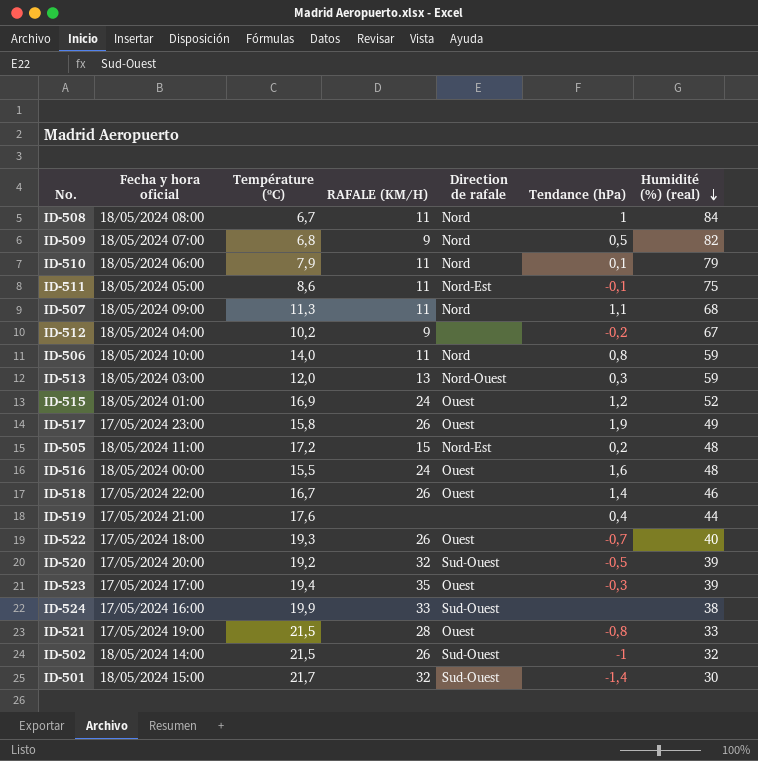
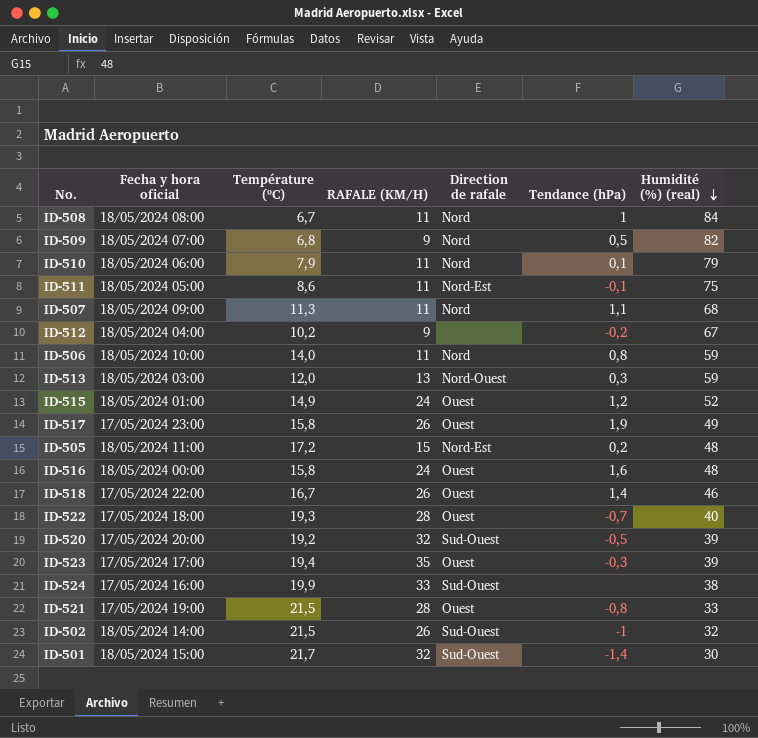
row ID-519: 17/05/2024 21:00 | 17,6 | none | none | 0,4 | 44 -> none
ID-515 | Température (ºC): 16,9 -> 14,9
ID-516 | Température (ºC): 15,5 -> 15,8
ID-522 | RAFALE (KM/H): 26 -> 28

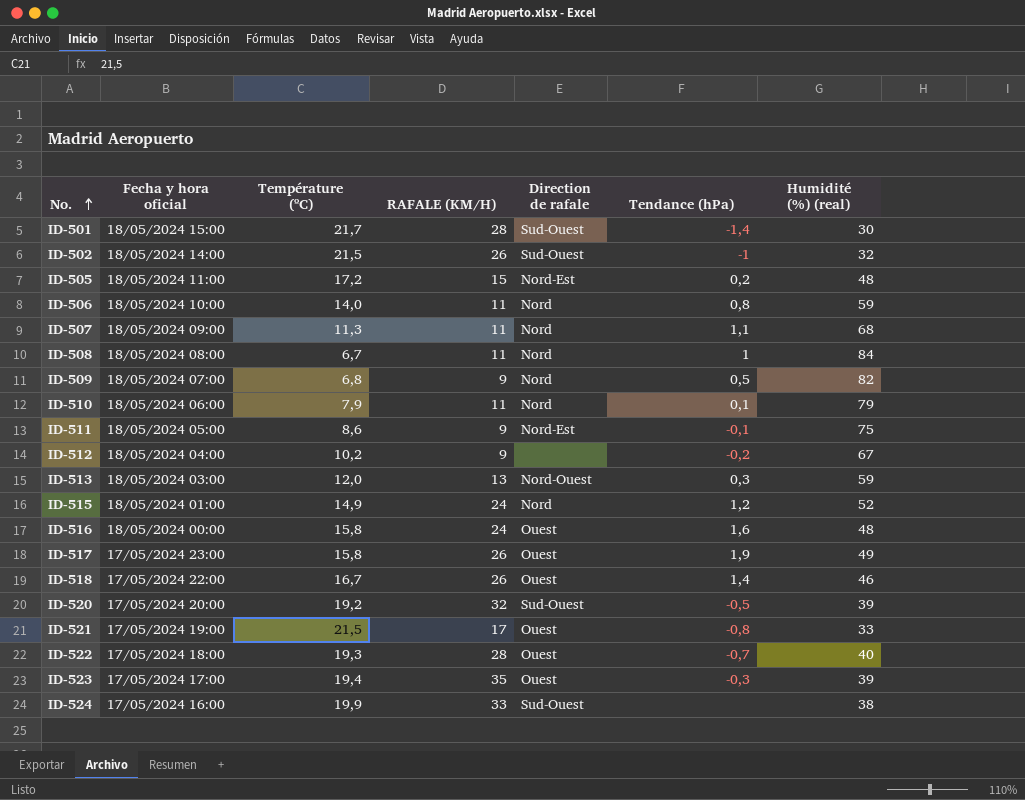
row order: Humidité (%) (real) descending -> No. ascending
ID-501 | RAFALE (KM/H): 32 -> 28
ID-511 | RAFALE (KM/H): 11 -> 9
ID-515 | Direction de rafale: Ouest -> Nord
ID-521 | RAFALE (KM/H): 28 -> 17

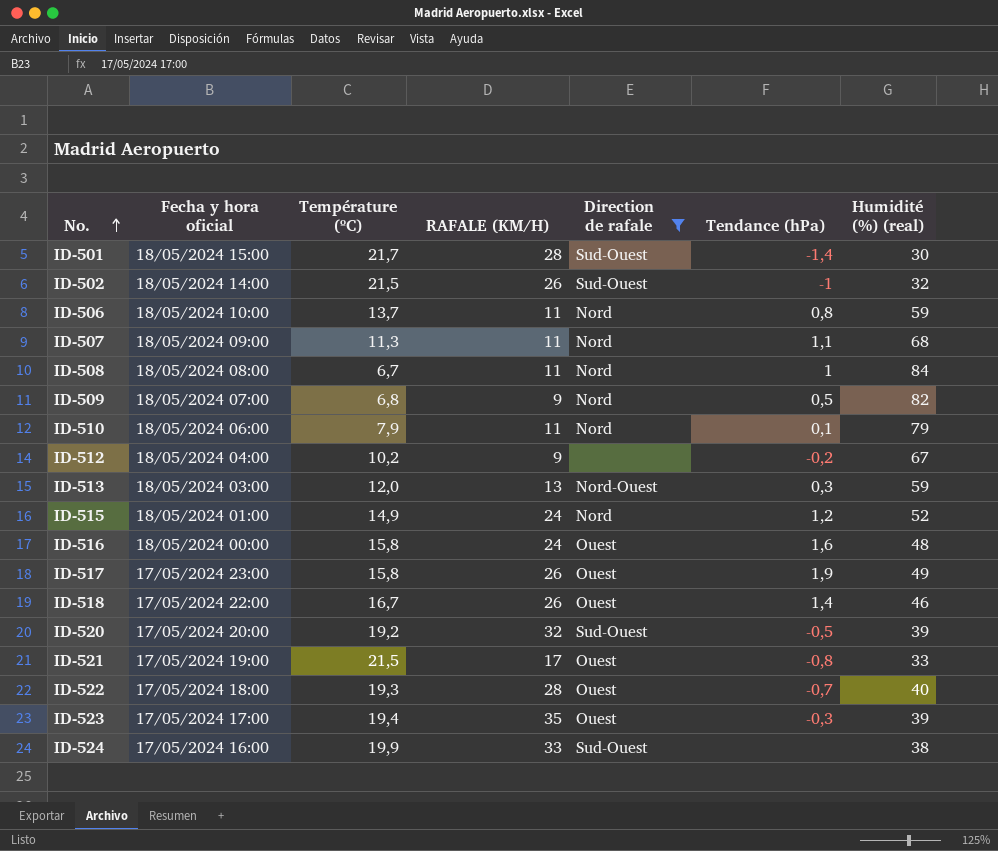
filter: none -> Direction de rafale != Nord-Est
ID-506 | Température (ºC): 14,0 -> 13,7

